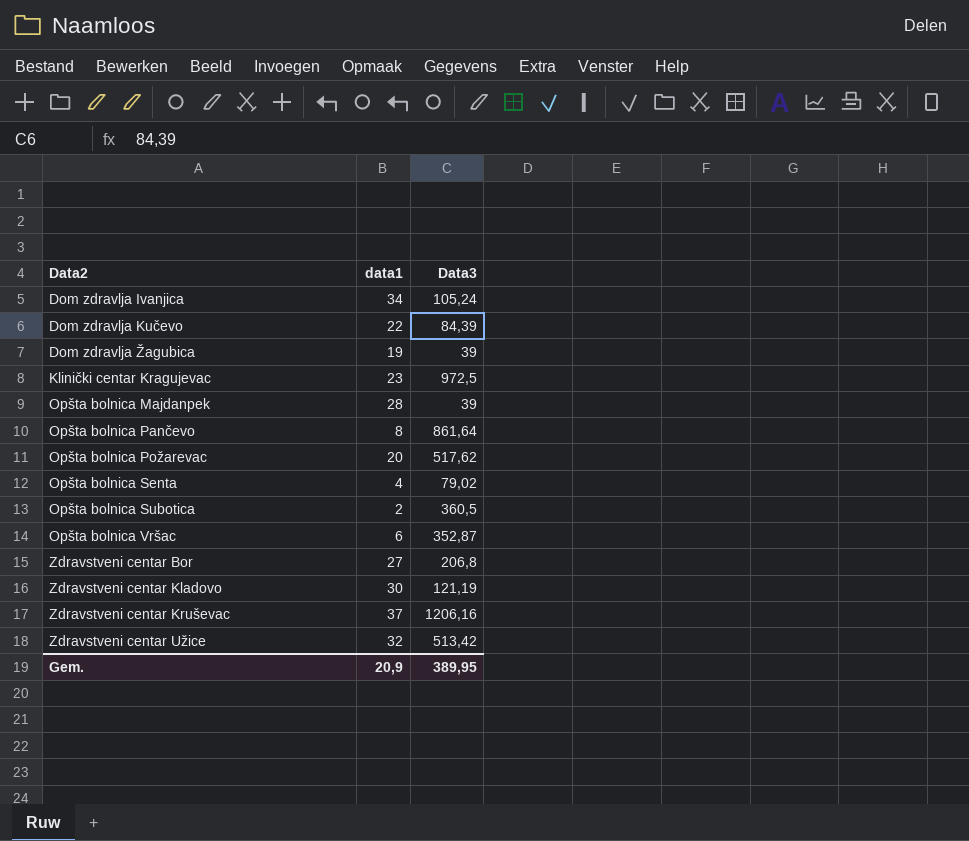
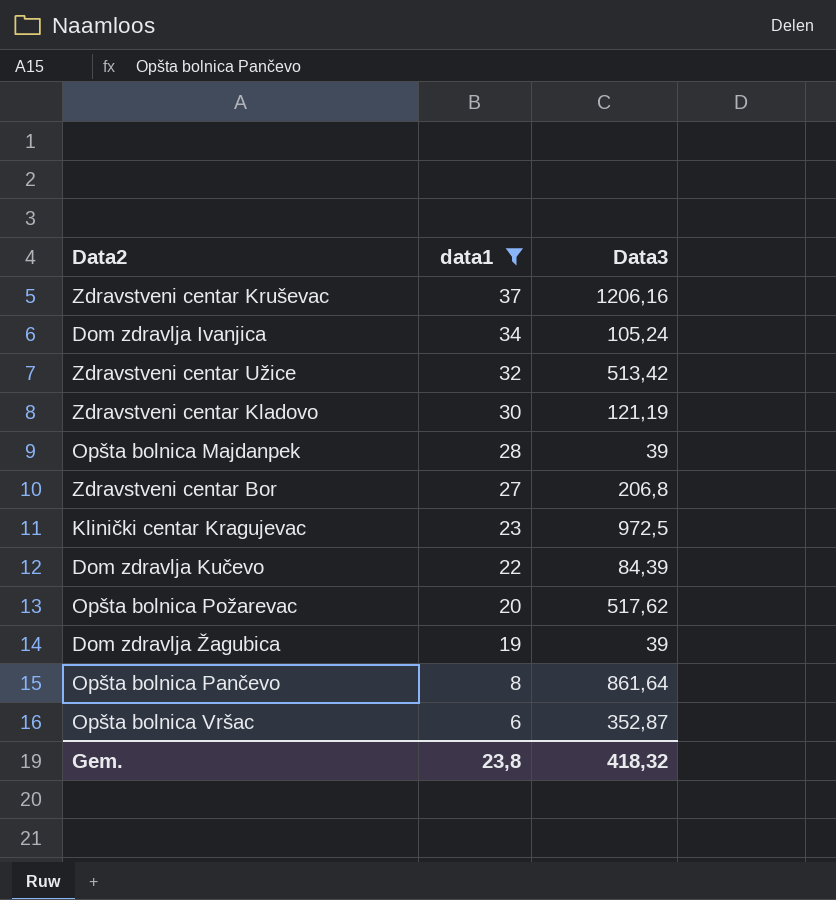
filter: none -> data1 >= 6
row order: Data2 ascending -> data1 descending
Gem. | data1: 20,9 -> 23,8
Gem. | Data3: 389,95 -> 418,32

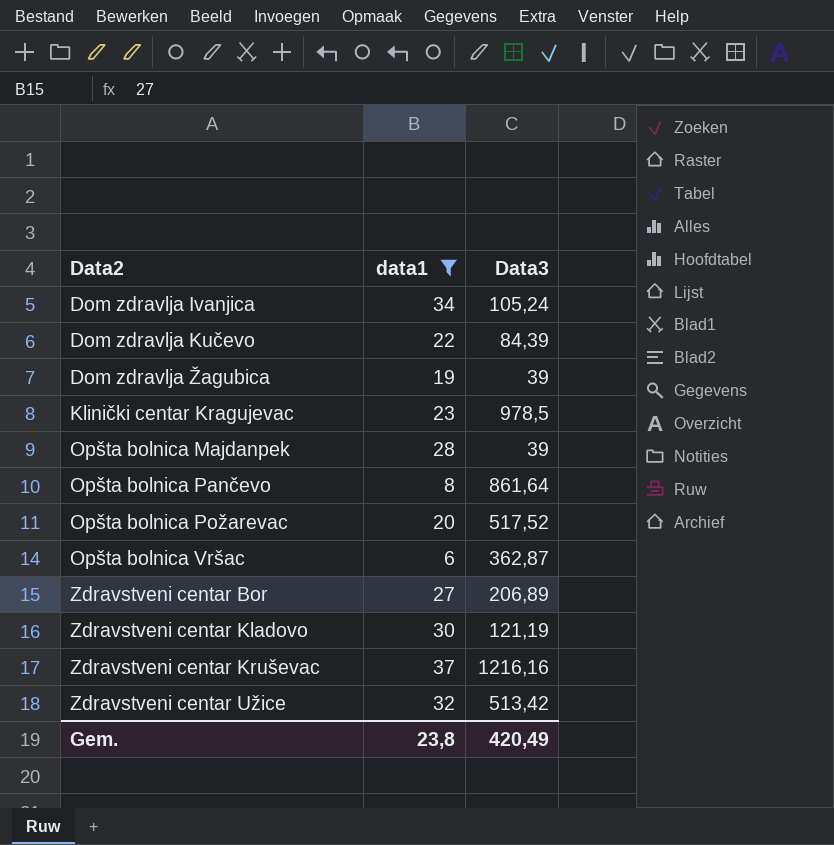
row order: data1 descending -> Data2 ascending
Klinički centar Kragujevac | Data3: 972,5 -> 978,5
Opšta bolnica Požarevac | Data3: 517,62 -> 517,52
Opšta bolnica Vršac | Data3: 352,87 -> 362,87
Zdravstveni centar Bor | Data3: 206,8 -> 206,89
Zdravstveni centar Kruševac | Data3: 1206,16 -> 1216,16
Gem. | Data3: 418,32 -> 420,49

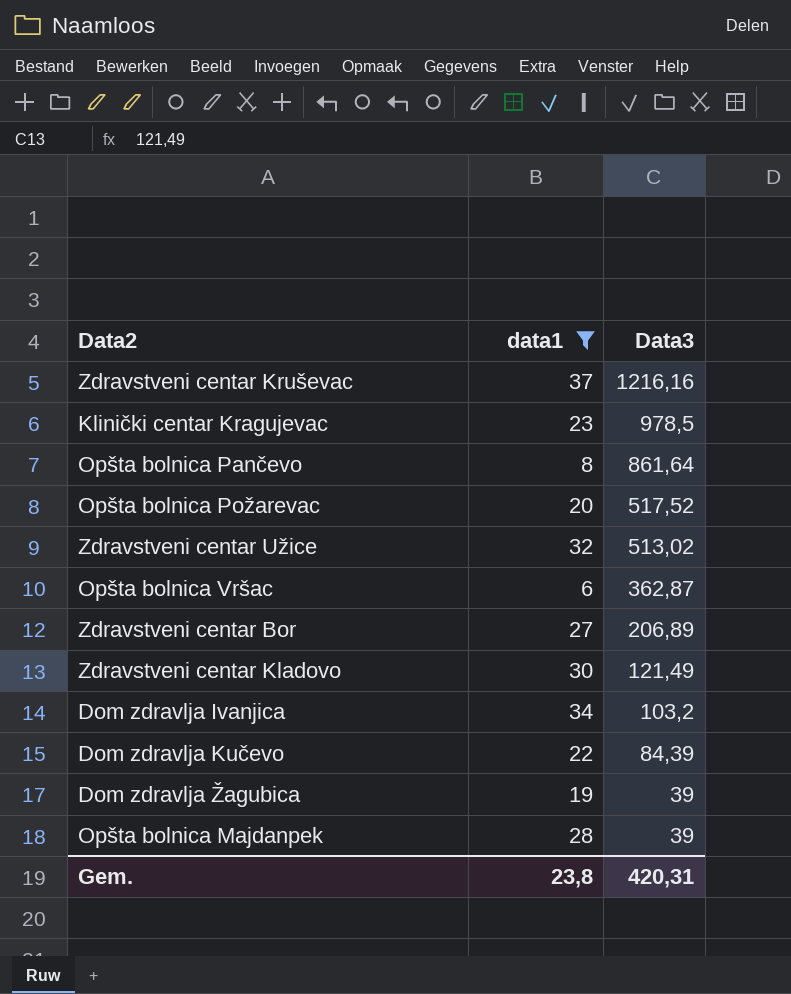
row order: Data2 ascending -> Data3 descending
Zdravstveni centar Užice | Data3: 513,42 -> 513,02
Zdravstveni centar Kladovo | Data3: 121,19 -> 121,49
Dom zdravlja Ivanjica | Data3: 105,24 -> 103,2
Gem. | Data3: 420,49 -> 420,31

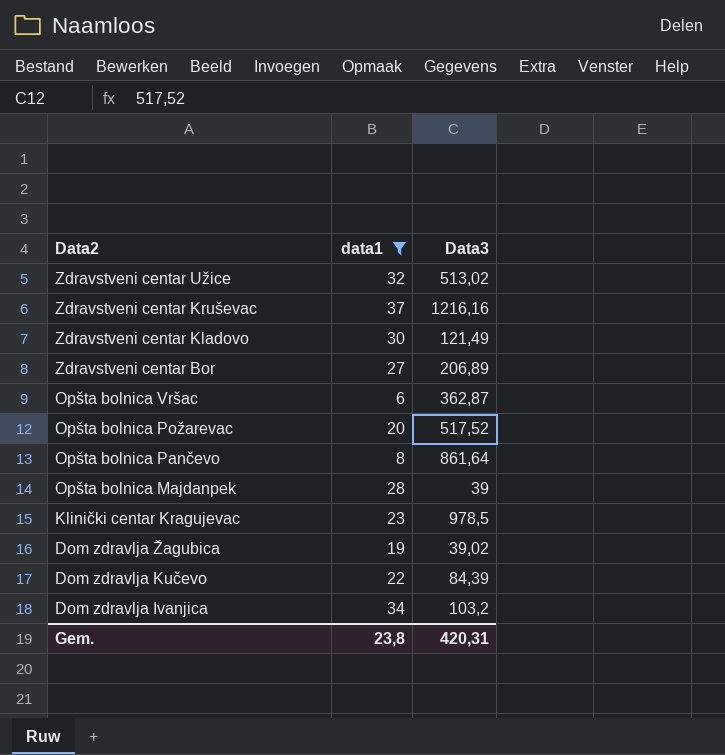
row order: Data3 descending -> Data2 descending
Dom zdravlja Žagubica | Data3: 39 -> 39,02

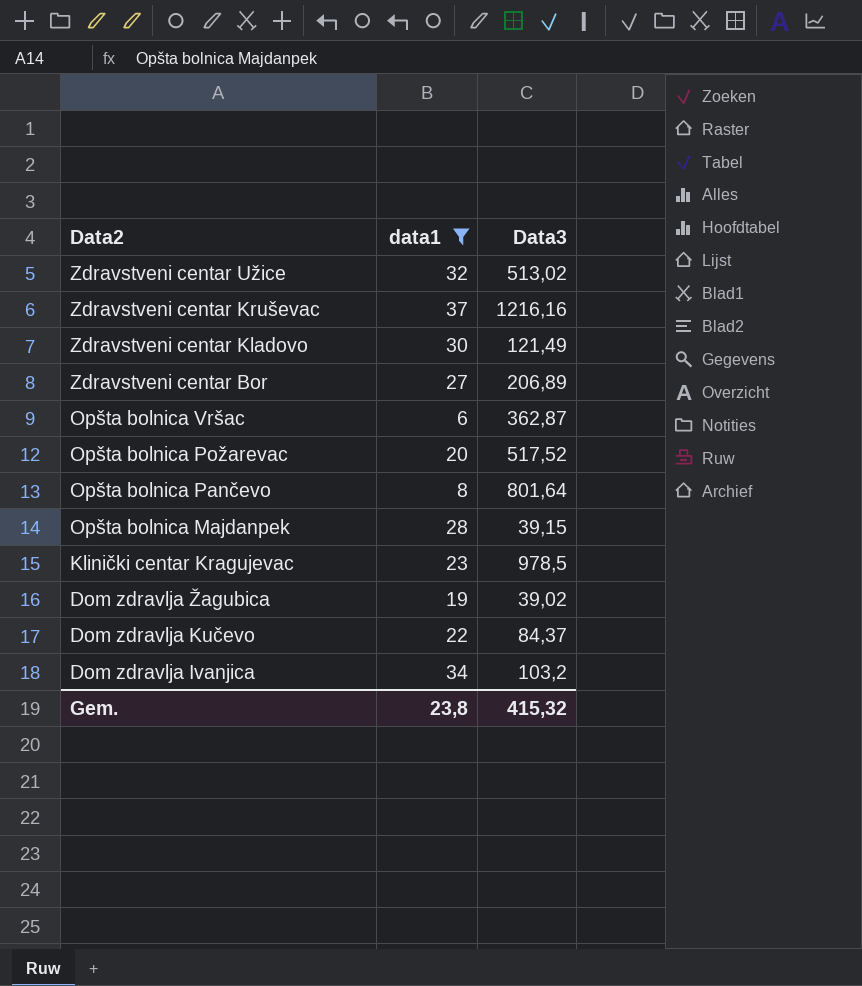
Opšta bolnica Pančevo | Data3: 861,64 -> 801,64
Opšta bolnica Majdanpek | Data3: 39 -> 39,15
Dom zdravlja Kučevo | Data3: 84,39 -> 84,37
Gem. | Data3: 420,31 -> 415,32

